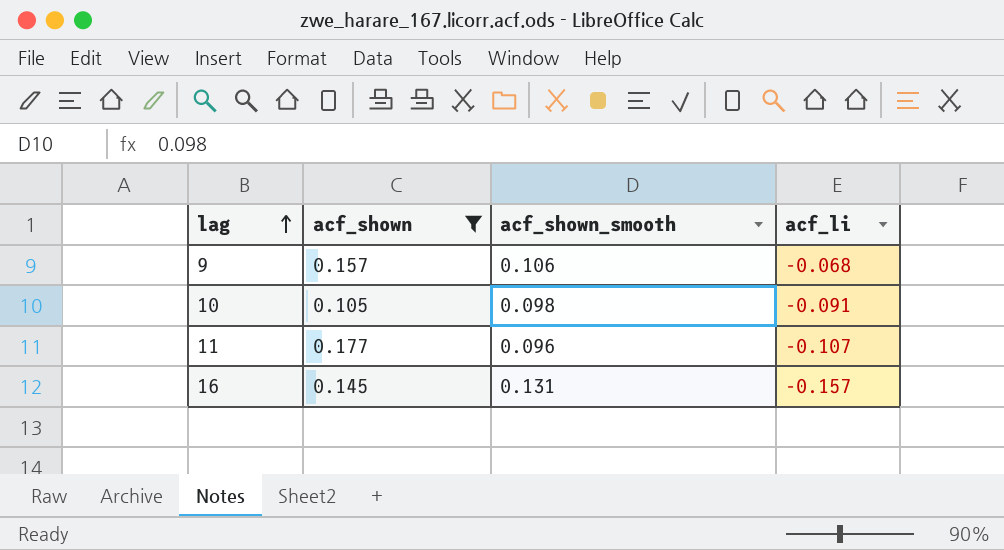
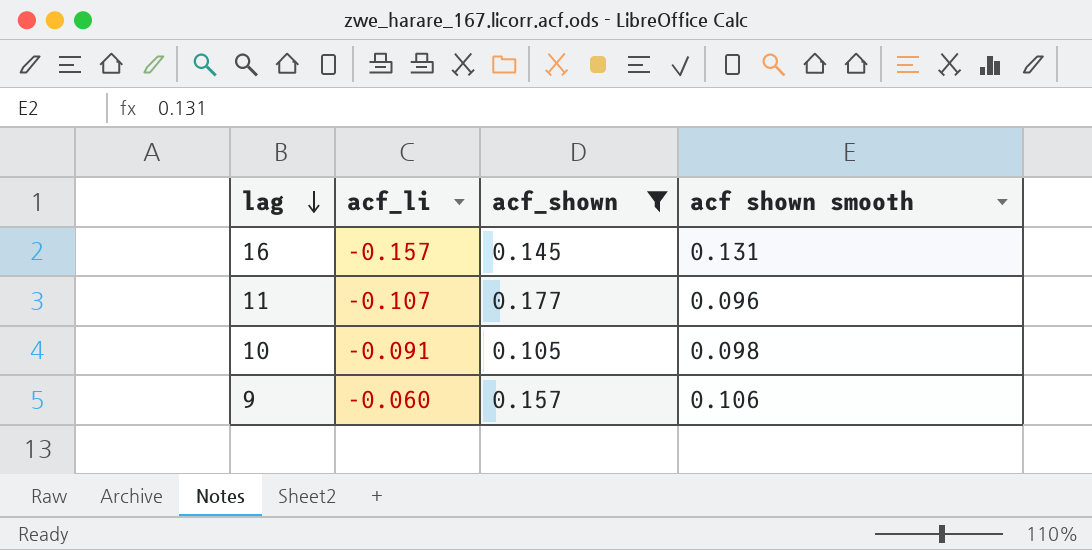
row order: lag ascending -> lag descending
column acf_li | position: 4 -> 2
column name: acf_shown_smooth -> acf shown smooth
9 | acf_li: -0.068 -> -0.060

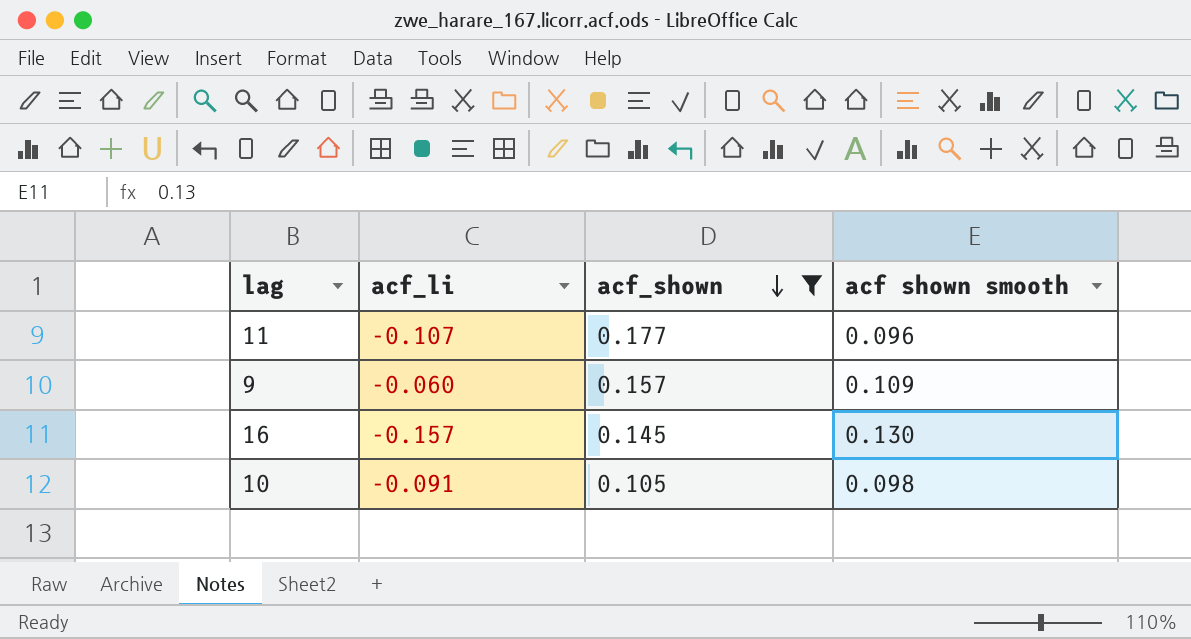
row order: lag descending -> acf_shown descending
9 | acf shown smooth: 0.106 -> 0.109
16 | acf shown smooth: 0.131 -> 0.130

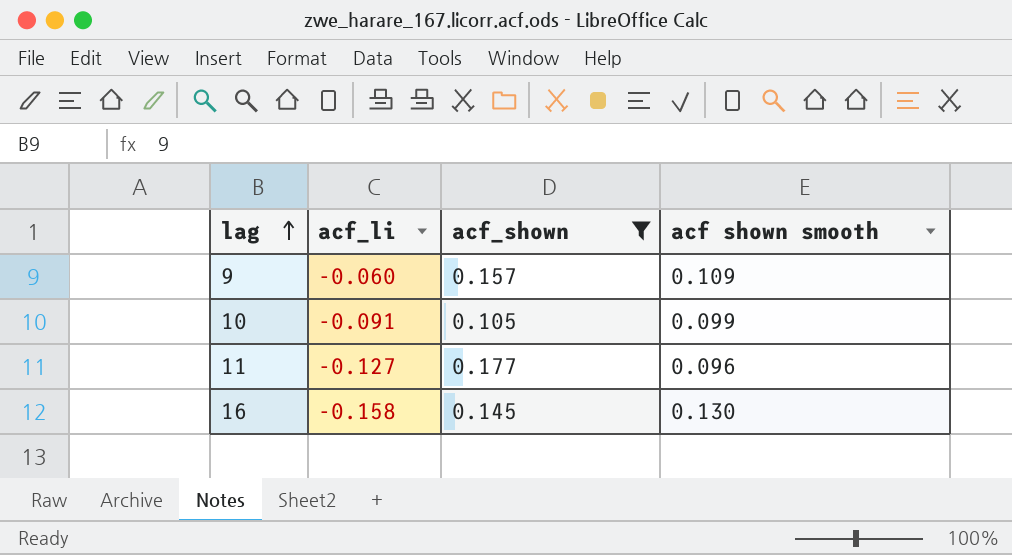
row order: acf_shown descending -> lag ascending
10 | acf shown smooth: 0.098 -> 0.099
11 | acf_li: -0.107 -> -0.127
16 | acf_li: -0.157 -> -0.158

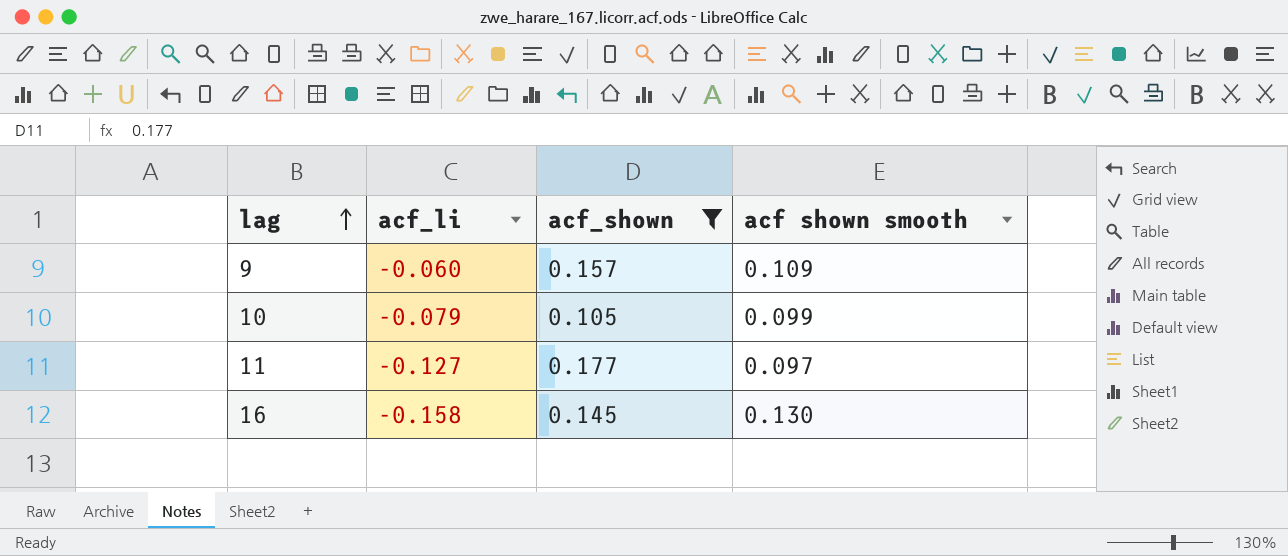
10 | acf_li: -0.091 -> -0.079
11 | acf shown smooth: 0.096 -> 0.097

